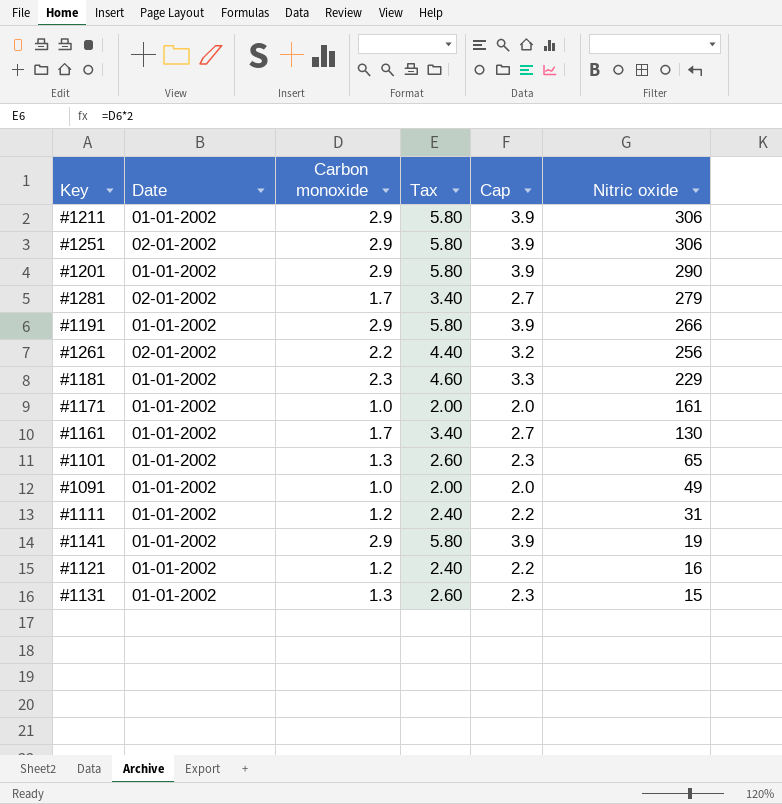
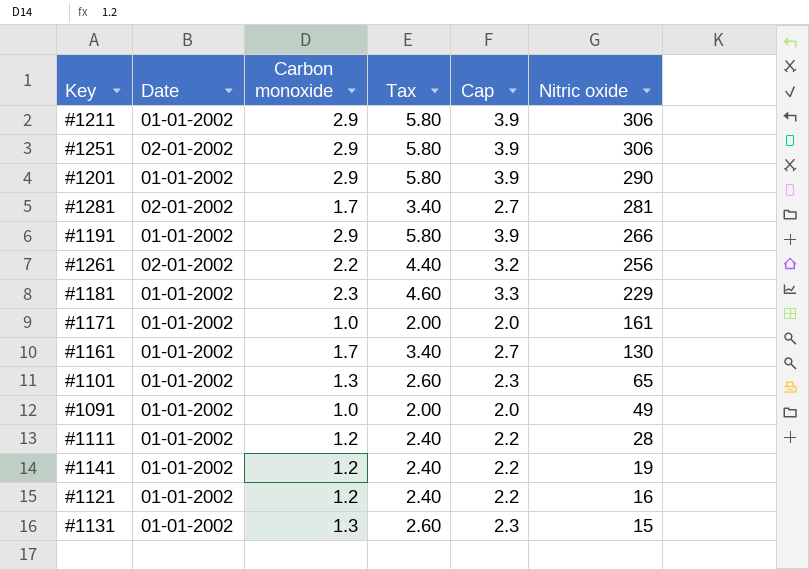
#1281 | Nitric oxide: 279 -> 281
#1111 | Nitric oxide: 31 -> 28
#1141 | Carbon monoxide: 2.9 -> 1.2
#1141 | Tax: 5.80 -> 2.40
#1141 | Cap: 3.9 -> 2.2

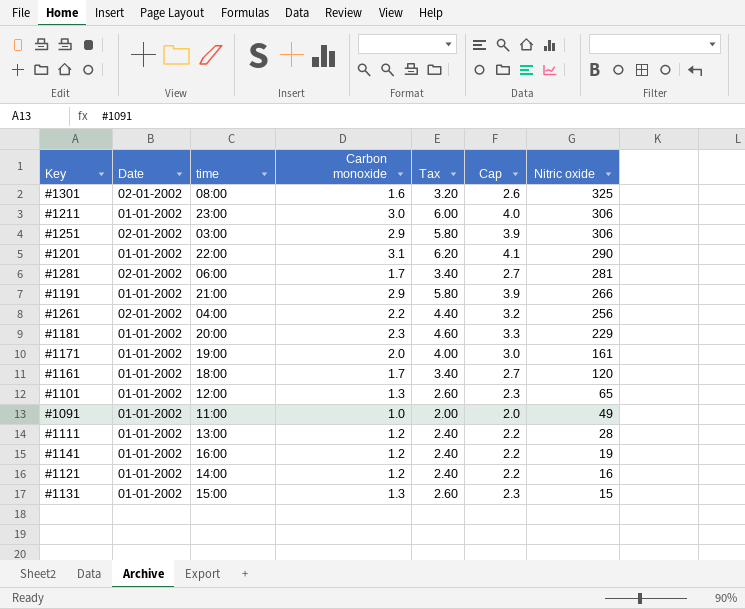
column time | position: none -> 3
row #1301: none -> 02-01-2002 | 08:00 | 1.6 | 3.20 | 2.6 | 325
#1211 | Carbon monoxide: 2.9 -> 3.0
#1211 | Tax: 5.80 -> 6.00
#1211 | Cap: 3.9 -> 4.0
#1201 | Carbon monoxide: 2.9 -> 3.1
#1201 | Tax: 5.80 -> 6.20
#1201 | Cap: 3.9 -> 4.1
#1171 | Carbon monoxide: 1.0 -> 2.0
#1171 | Tax: 2.00 -> 4.00
#1171 | Cap: 2.0 -> 3.0
#1161 | Nitric oxide: 130 -> 120

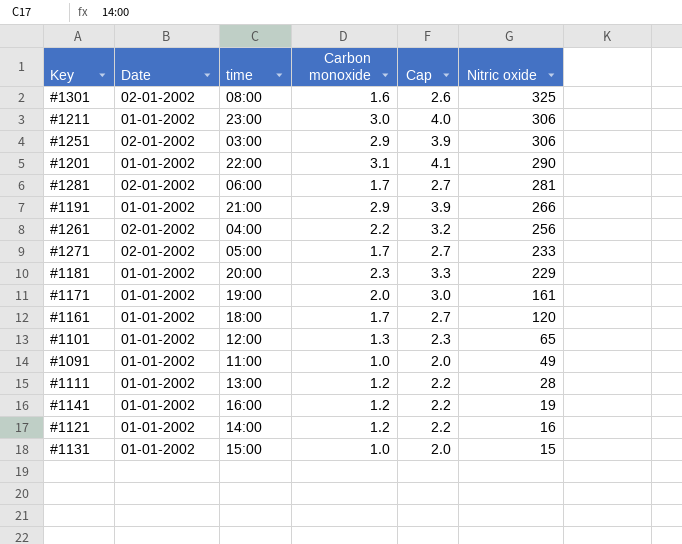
column Tax | formula: [Carbon monoxide] * 2 -> none
row #1271: none -> 02-01-2002 | 05:00 | 1.7 | 2.7 | 233
#1131 | Carbon monoxide: 1.3 -> 1.0
#1131 | Cap: 2.3 -> 2.0

